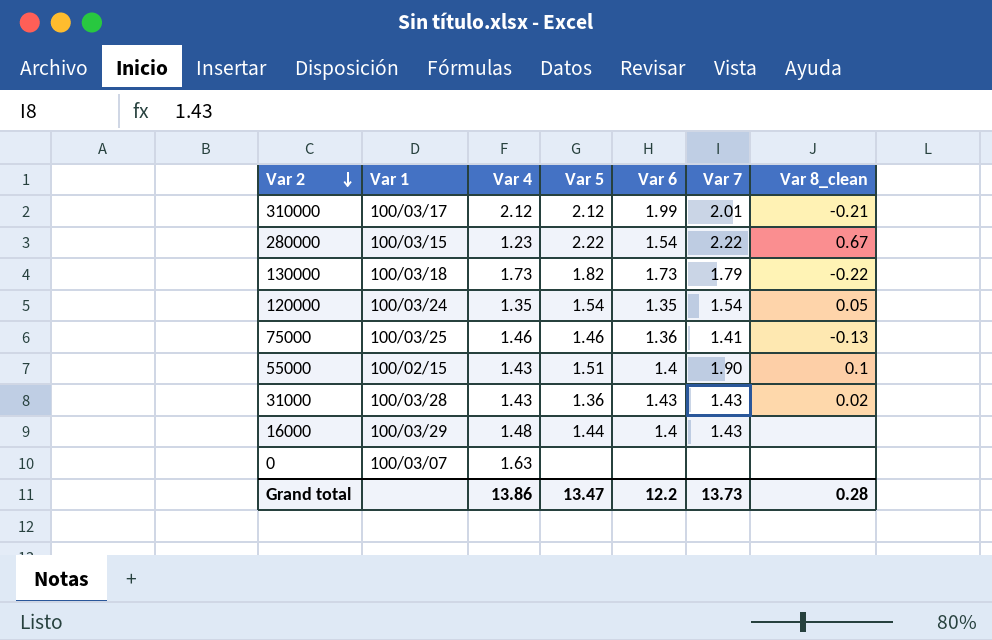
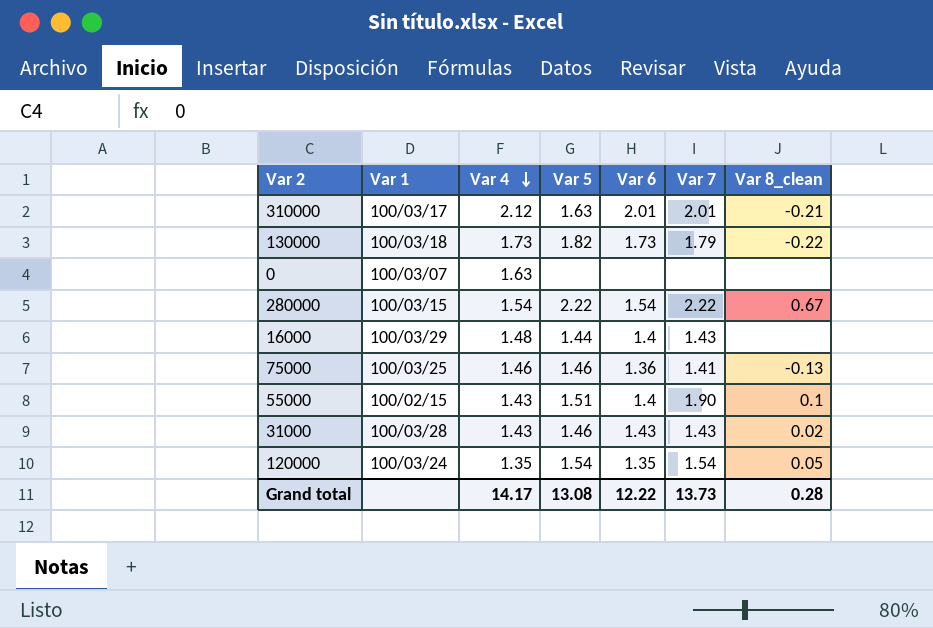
row order: Var 2 descending -> Var 4 descending
310000 | Var 5: 2.12 -> 1.63
310000 | Var 6: 1.99 -> 2.01
280000 | Var 4: 1.23 -> 1.54
31000 | Var 5: 1.36 -> 1.46
Grand total | Var 4: 13.86 -> 14.17
Grand total | Var 5: 13.47 -> 13.08
Grand total | Var 6: 12.2 -> 12.22

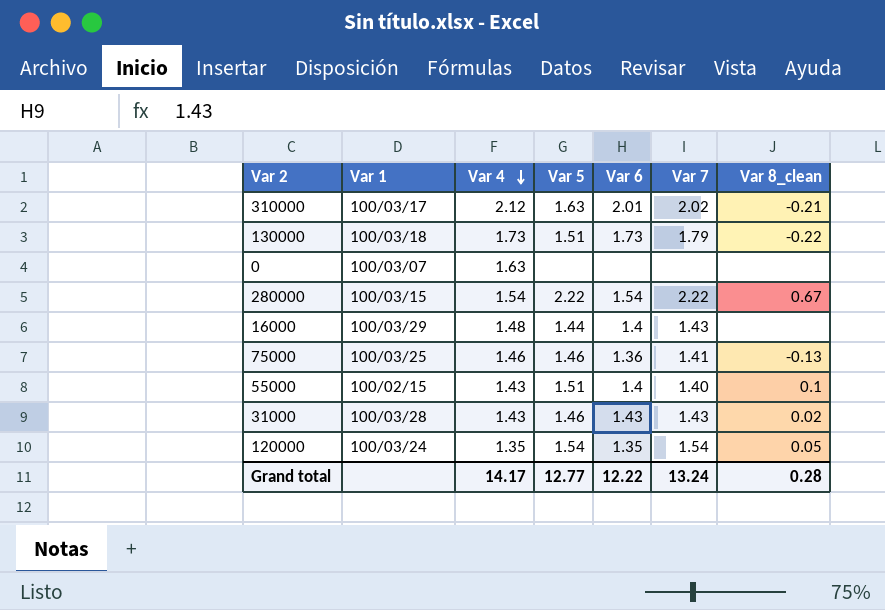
310000 | Var 7: 2.01 -> 2.02
130000 | Var 5: 1.82 -> 1.51
55000 | Var 7: 1.90 -> 1.40
Grand total | Var 5: 13.08 -> 12.77
Grand total | Var 7: 13.73 -> 13.24

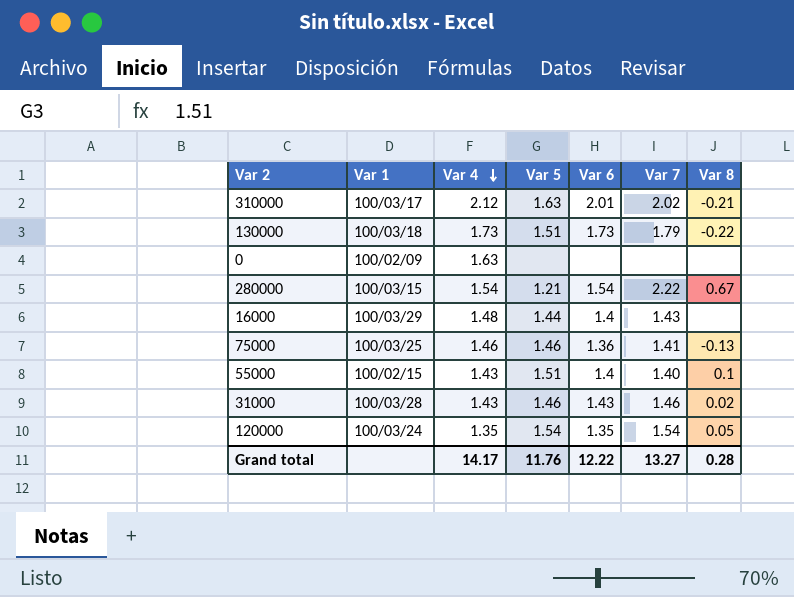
column name: Var 8_clean -> Var 8
0 | Var 1: 100/03/07 -> 100/02/09
280000 | Var 5: 2.22 -> 1.21
31000 | Var 7: 1.43 -> 1.46
Grand total | Var 5: 12.77 -> 11.76
Grand total | Var 7: 13.24 -> 13.27

